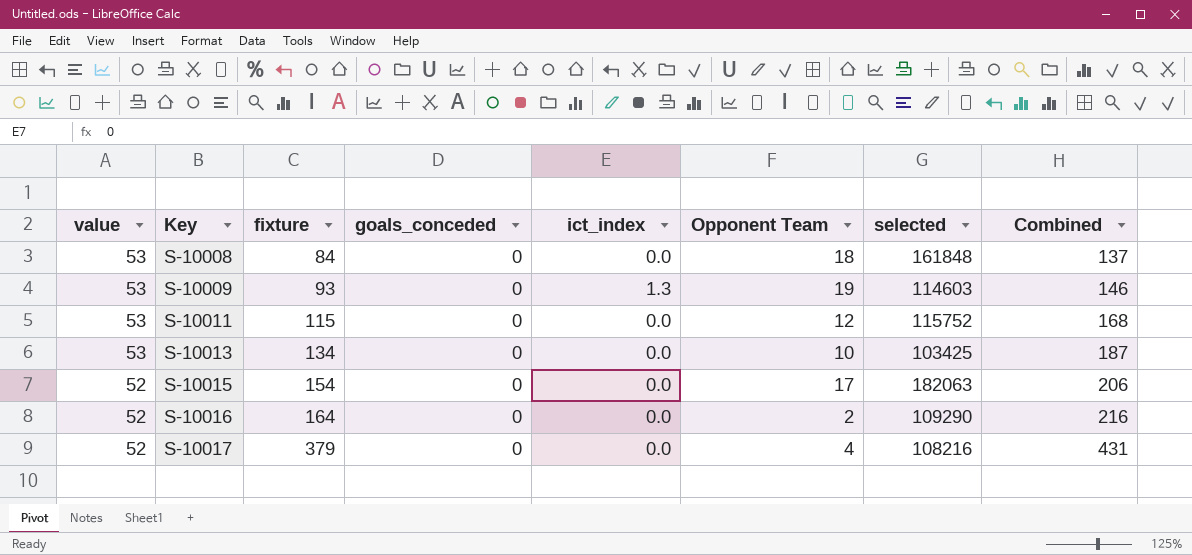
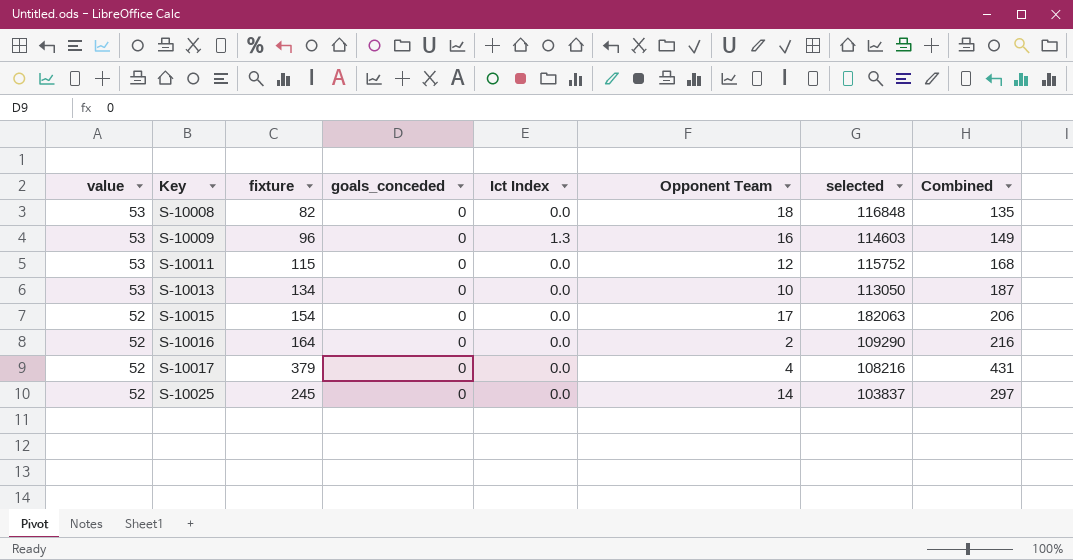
column name: ict_index -> Ict Index
S-10008 | fixture: 84 -> 82
S-10008 | selected: 161848 -> 116848
S-10008 | Combined: 137 -> 135
S-10009 | fixture: 93 -> 96
S-10009 | Opponent Team: 19 -> 16
S-10009 | Combined: 146 -> 149
S-10013 | selected: 103425 -> 113050
row S-10025: none -> 52 | 245 | 0 | 0.0 | 14 | 103837 | 297

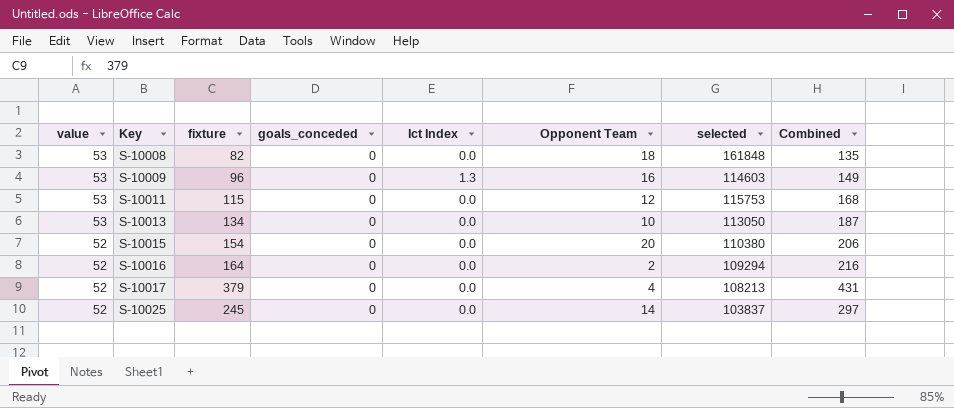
S-10008 | selected: 116848 -> 161848
S-10011 | selected: 115752 -> 115753
S-10015 | Opponent Team: 17 -> 20
S-10015 | selected: 182063 -> 110380
S-10016 | selected: 109290 -> 109294
S-10017 | selected: 108216 -> 108213

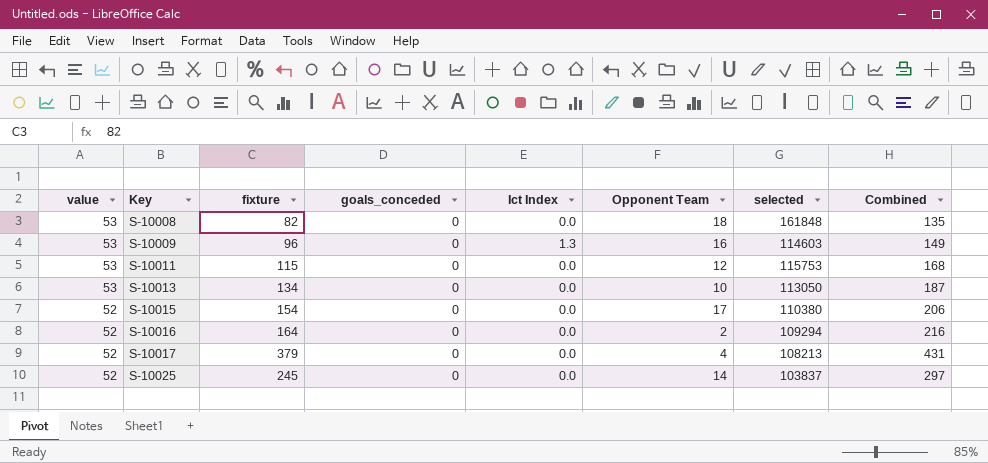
S-10015 | Opponent Team: 20 -> 17

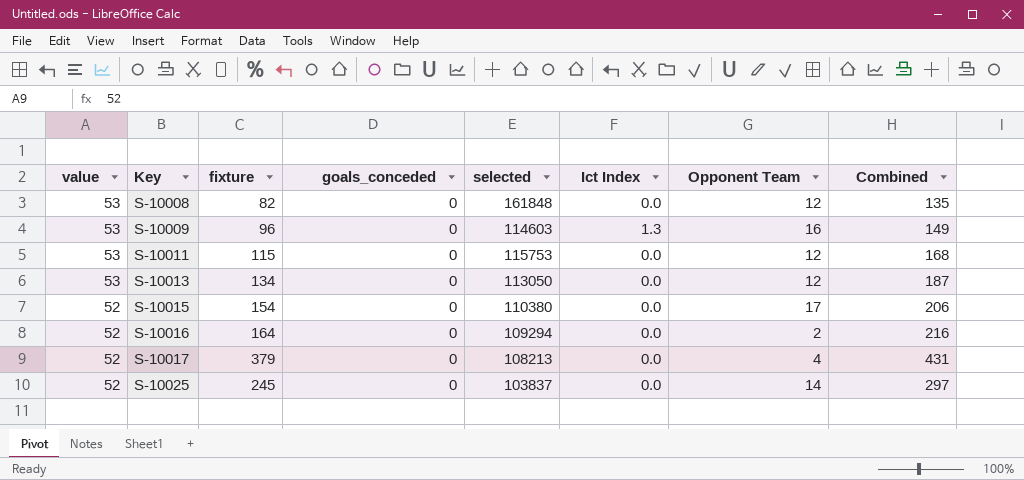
column selected | position: 7 -> 5
S-10008 | Opponent Team: 18 -> 12
S-10013 | Opponent Team: 10 -> 12

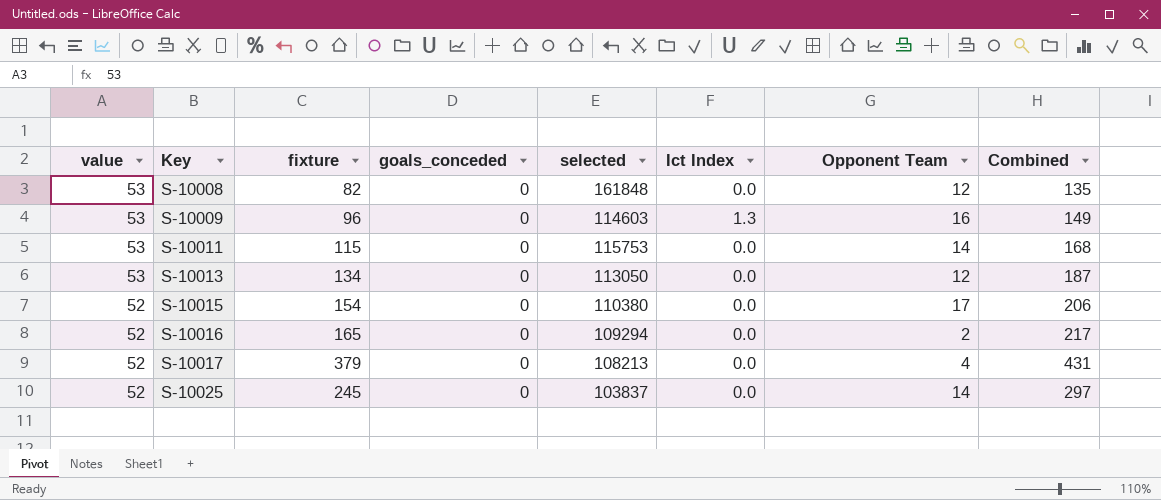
S-10011 | Opponent Team: 12 -> 14
S-10016 | fixture: 164 -> 165
S-10016 | Combined: 216 -> 217

